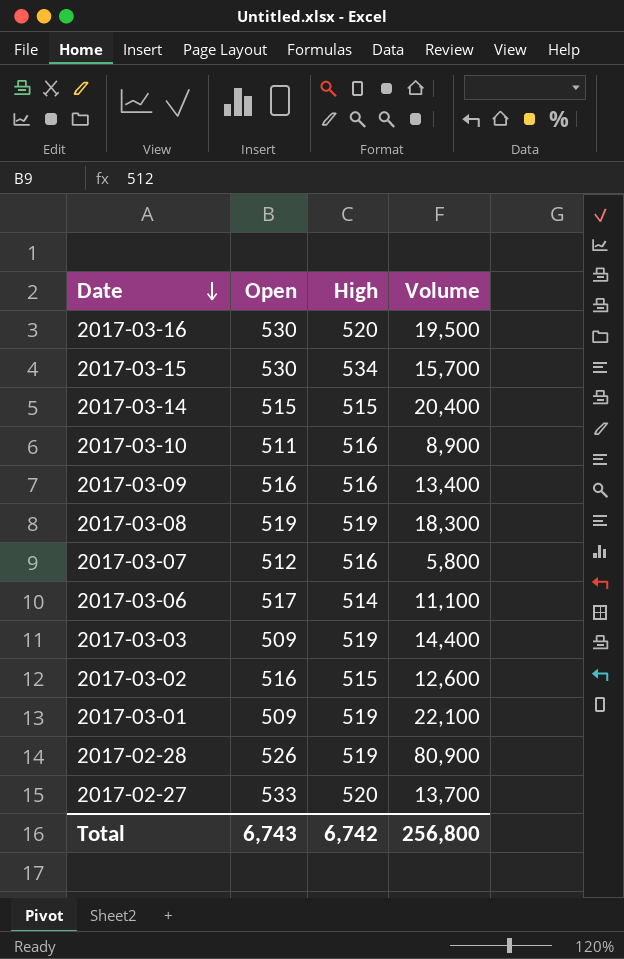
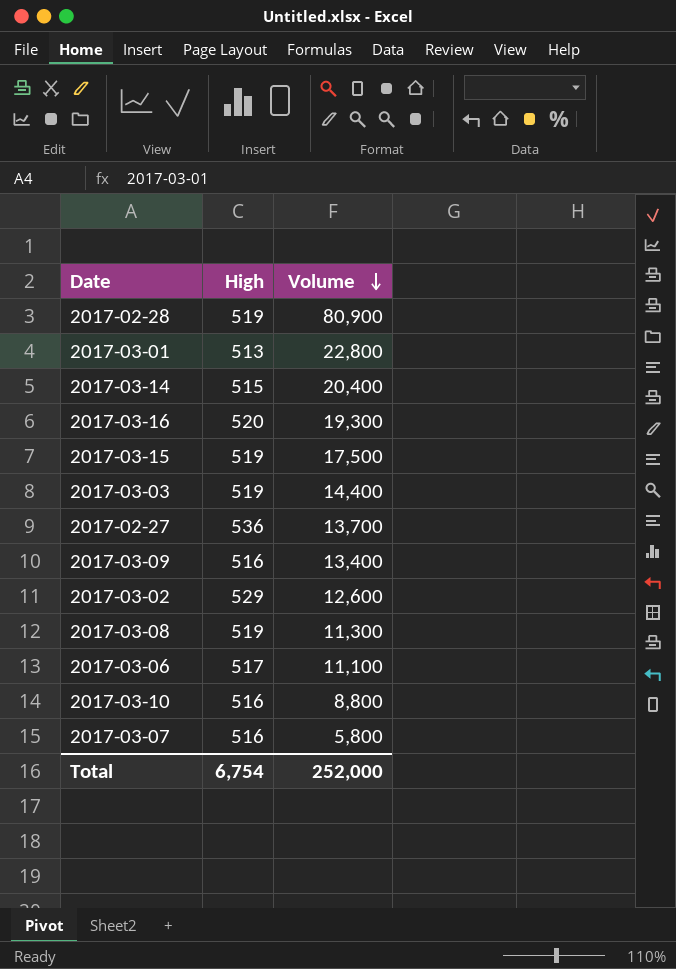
row order: Date descending -> Volume descending
column Open | position: 2 -> none
2017-03-01 | High: 519 -> 513
2017-03-01 | Volume: 22,100 -> 22,800
2017-03-16 | Volume: 19,500 -> 19,300
2017-03-15 | High: 534 -> 519
2017-03-15 | Volume: 15,700 -> 17,500
2017-02-27 | High: 520 -> 536
2017-03-02 | High: 515 -> 529
2017-03-08 | Volume: 18,300 -> 11,300
2017-03-06 | High: 514 -> 517
2017-03-10 | Volume: 8,900 -> 8,800
Total | High: 6,742 -> 6,754
Total | Volume: 256,800 -> 252,000

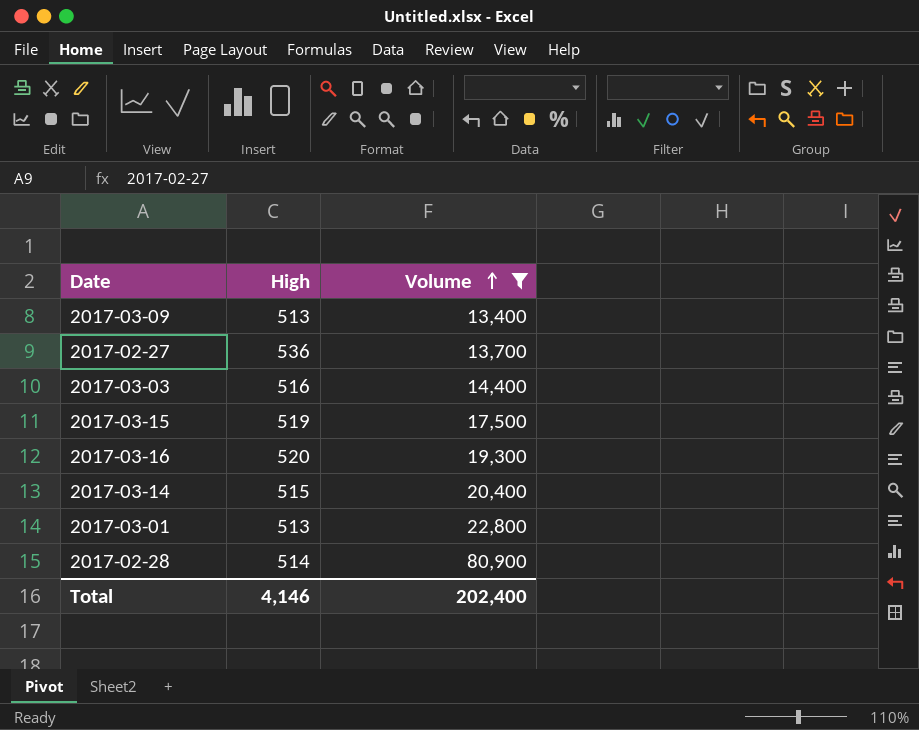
filter: none -> Volume >= 13,400
row order: Volume descending -> Volume ascending
2017-03-09 | High: 516 -> 513
2017-03-03 | High: 519 -> 516
2017-02-28 | High: 519 -> 514
Total | High: 6,754 -> 4,146
Total | Volume: 252,000 -> 202,400

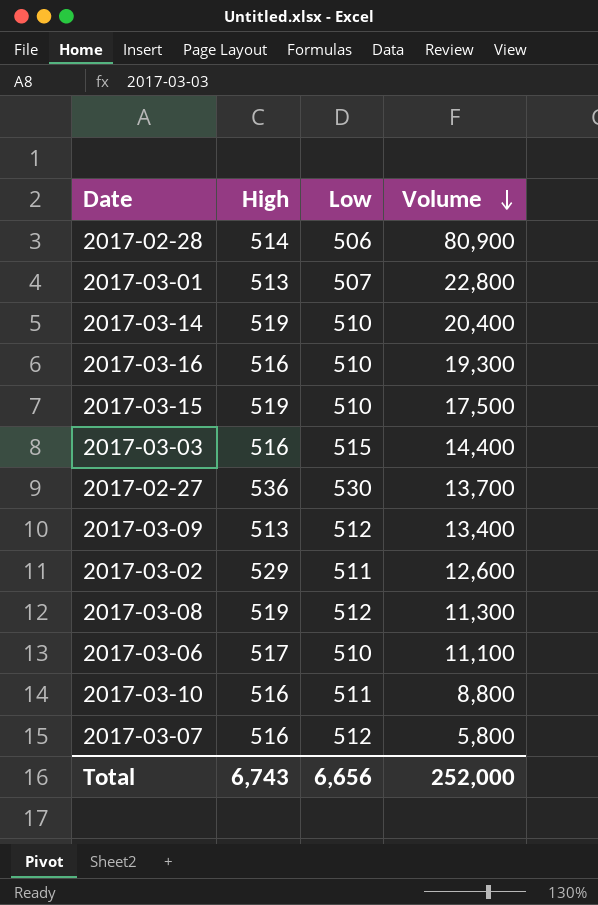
filter: Volume >= 13,400 -> none
row order: Volume ascending -> Volume descending
column Low | position: none -> 3
2017-03-14 | High: 515 -> 519
2017-03-16 | High: 520 -> 516
Total | High: 4,146 -> 6,743
Total | Volume: 202,400 -> 252,000

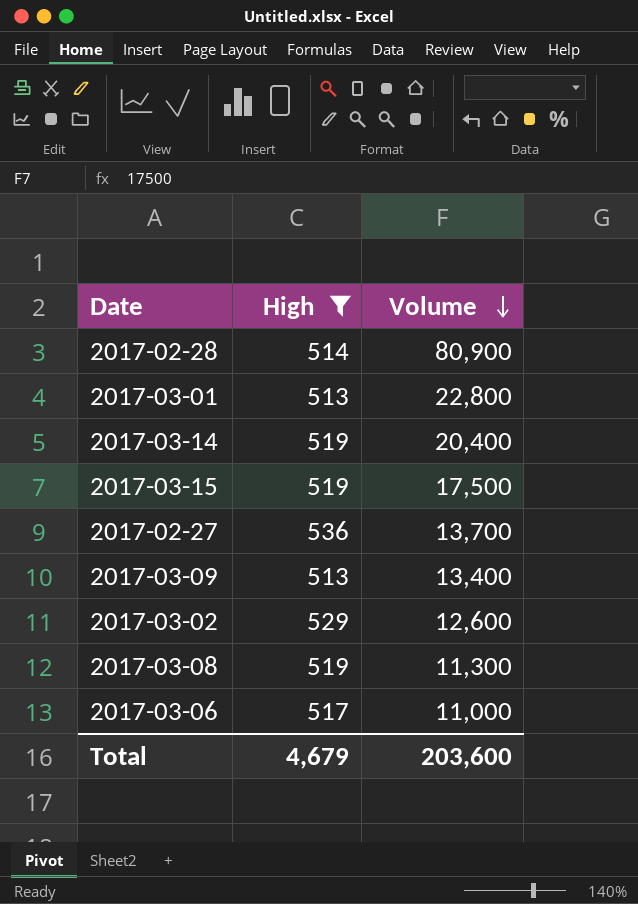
filter: none -> High != 516
column Low | position: 3 -> none
2017-03-06 | Volume: 11,100 -> 11,000
Total | High: 6,743 -> 4,679
Total | Volume: 252,000 -> 203,600

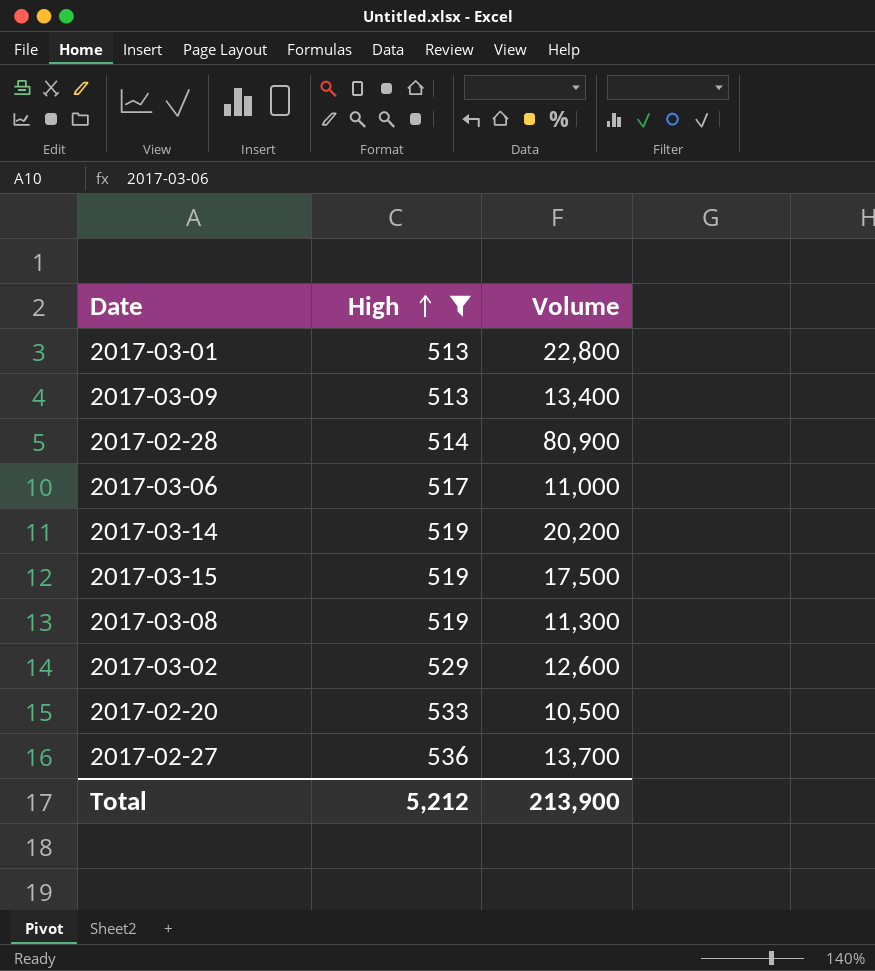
row order: Volume descending -> High ascending
2017-03-14 | Volume: 20,400 -> 20,200
row 2017-02-20: none -> 533 | 10,500
Total | High: 4,679 -> 5,212
Total | Volume: 203,600 -> 213,900

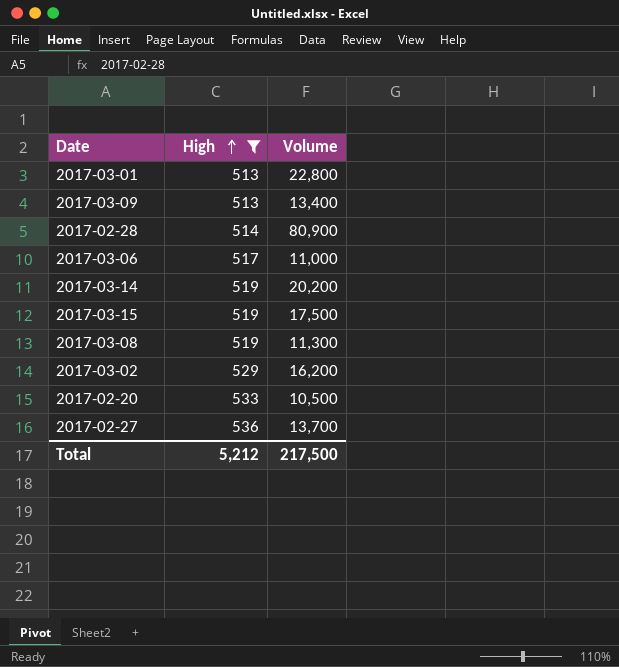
2017-03-02 | Volume: 12,600 -> 16,200
Total | Volume: 213,900 -> 217,500

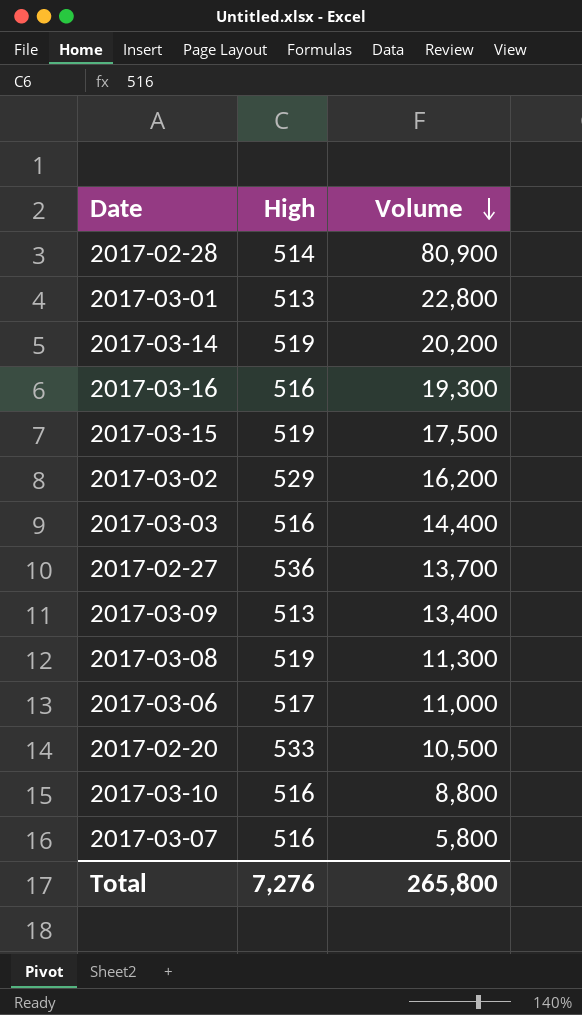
filter: High != 516 -> none
row order: High ascending -> Volume descending
Total | High: 5,212 -> 7,276
Total | Volume: 217,500 -> 265,800

